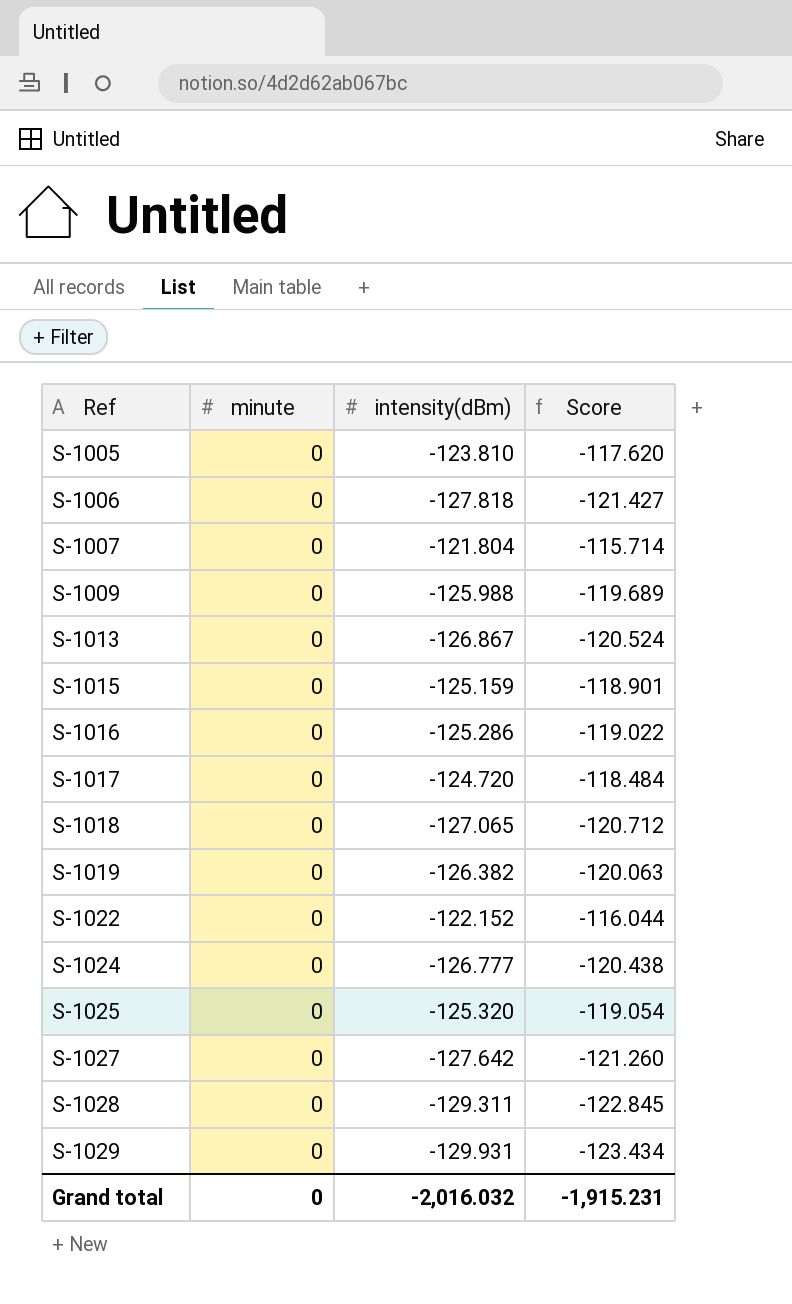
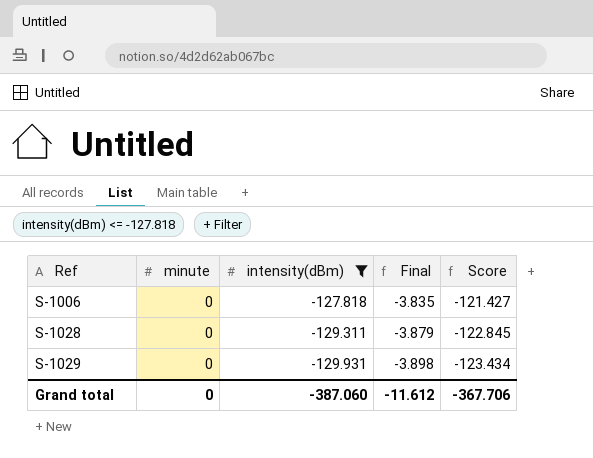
filter: none -> intensity(dBm) <= -127.818
column Final | formula: none -> [intensity(dBm)] * 0.03
Grand total | intensity(dBm): -2,016.032 -> -387.060
Grand total | Score: -1,915.231 -> -367.706

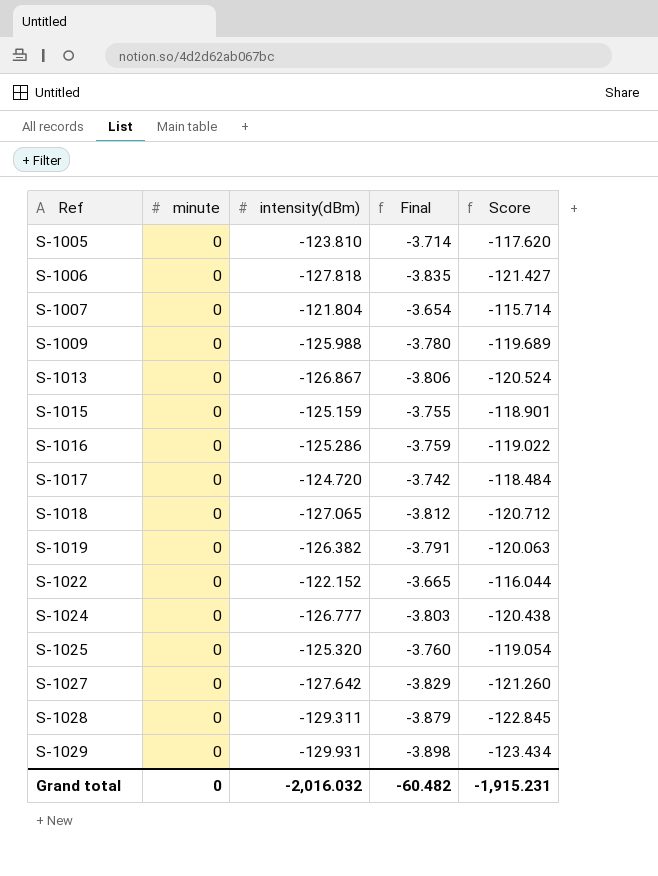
filter: intensity(dBm) <= -127.818 -> none
Grand total | intensity(dBm): -387.060 -> -2,016.032
Grand total | Final: -11.612 -> -60.482
Grand total | Score: -367.706 -> -1,915.231

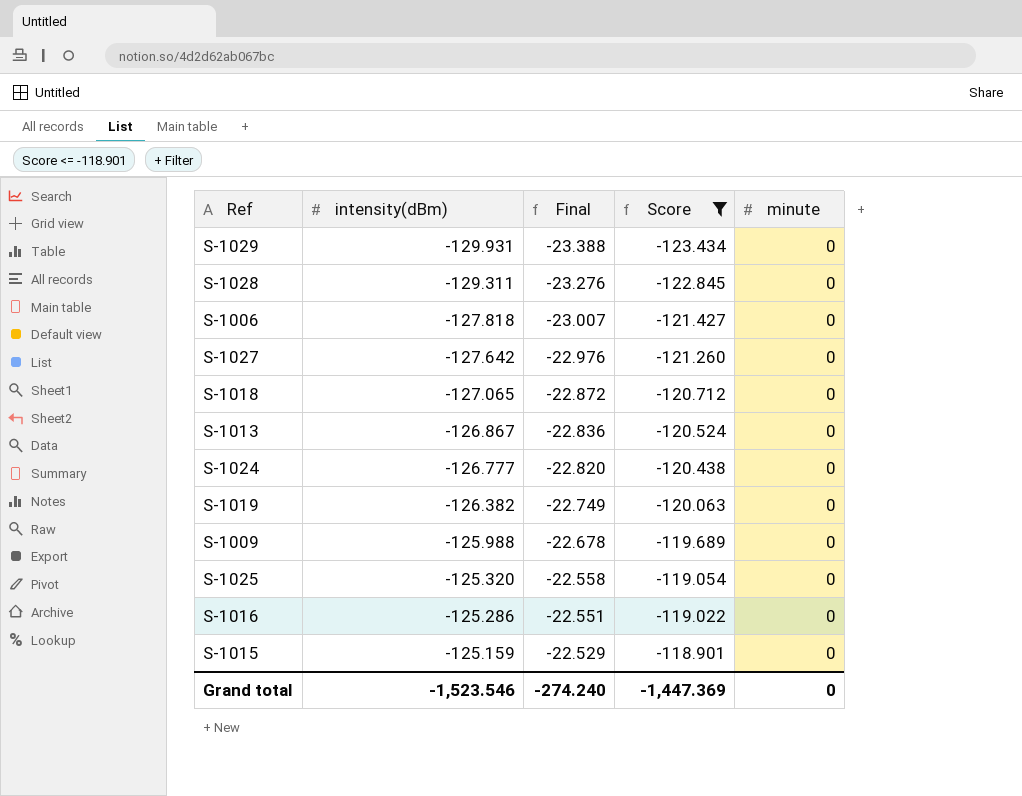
filter: none -> Score <= -118.901
row order: Ref ascending -> intensity(dBm) ascending
column Final | formula: [intensity(dBm)] * 0.03 -> [intensity(dBm)] * 0.18
column minute | position: 2 -> 5
Grand total | intensity(dBm): -2,016.032 -> -1,523.546
Grand total | Final: -60.482 -> -274.240
Grand total | Score: -1,915.231 -> -1,447.369

